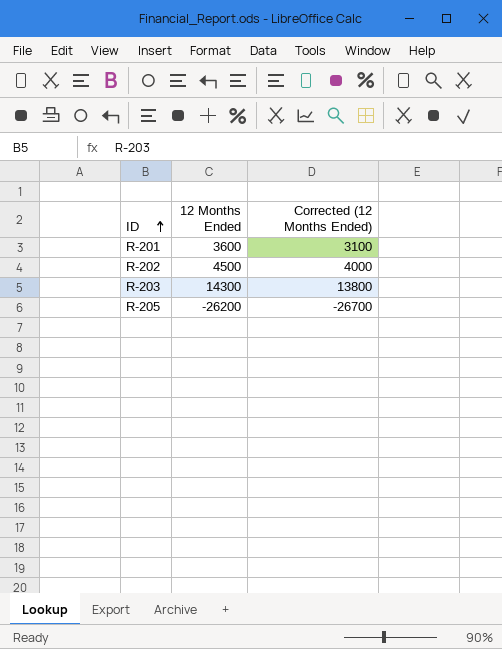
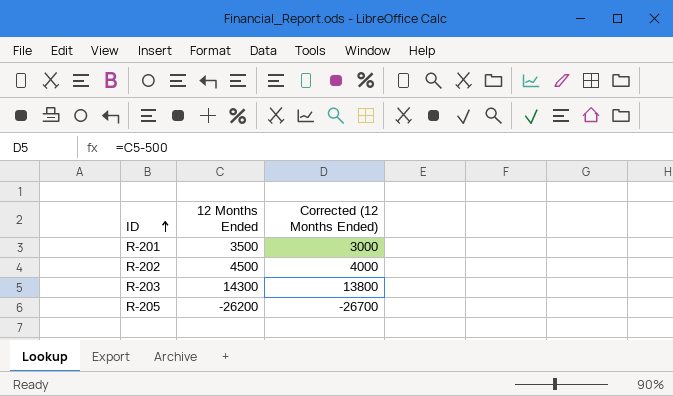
R-201 | 12 Months Ended: 3600 -> 3500
R-201 | Corrected (12 Months Ended): 3100 -> 3000

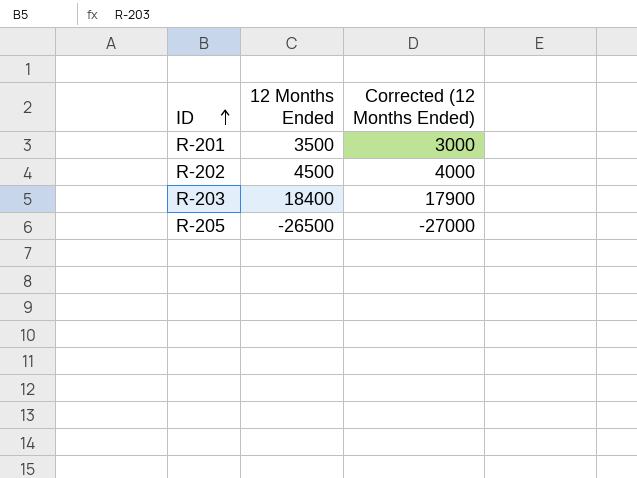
R-203 | 12 Months Ended: 14300 -> 18400
R-203 | Corrected (12 Months Ended): 13800 -> 17900
R-205 | 12 Months Ended: -26200 -> -26500
R-205 | Corrected (12 Months Ended): -26700 -> -27000

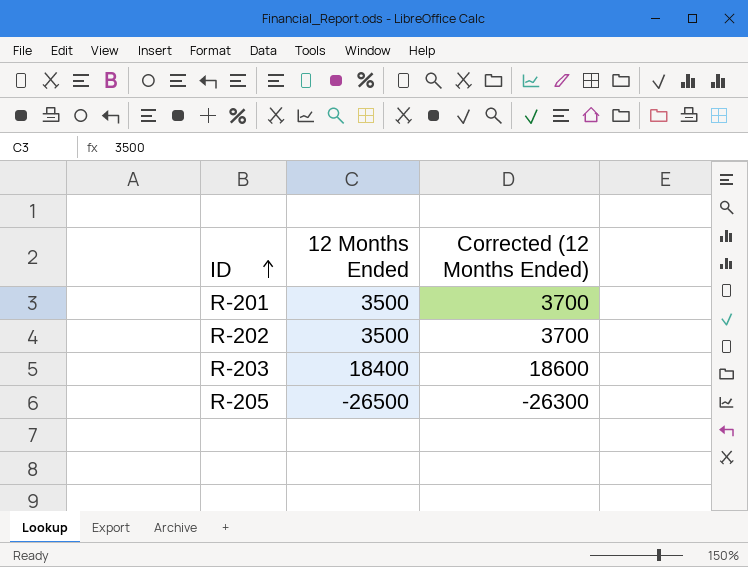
column Corrected (12 Months Ended) | formula: [12 Months Ended] - 500 -> [12 Months Ended] + 200
R-202 | 12 Months Ended: 4500 -> 3500

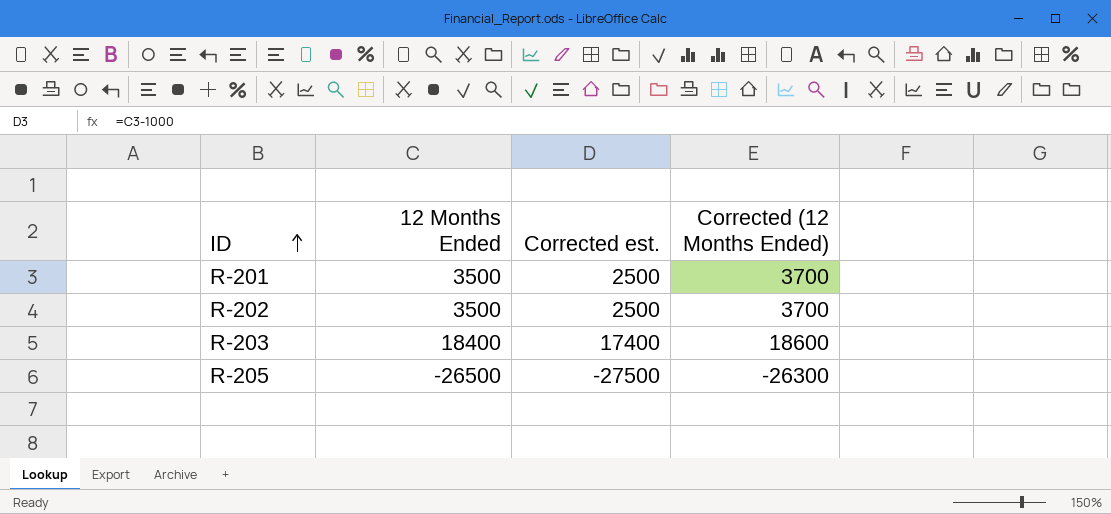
column Corrected est. | formula: none -> [12 Months Ended] - 1000

